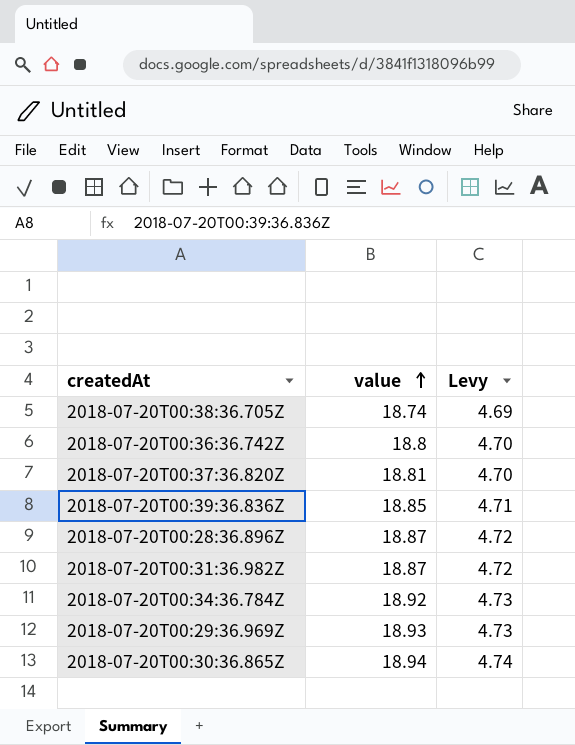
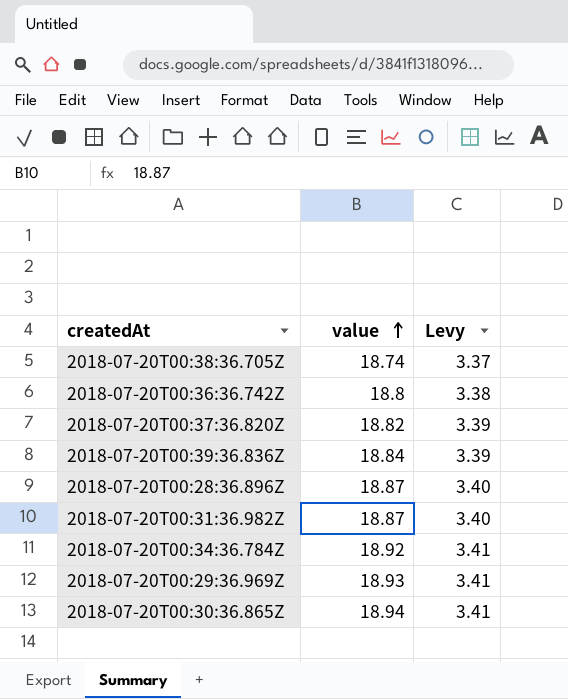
column Levy | formula: [value] * 0.25 -> [value] * 0.18
2018-07-20T00:37:36.820Z | value: 18.81 -> 18.82
2018-07-20T00:39:36.836Z | value: 18.85 -> 18.84

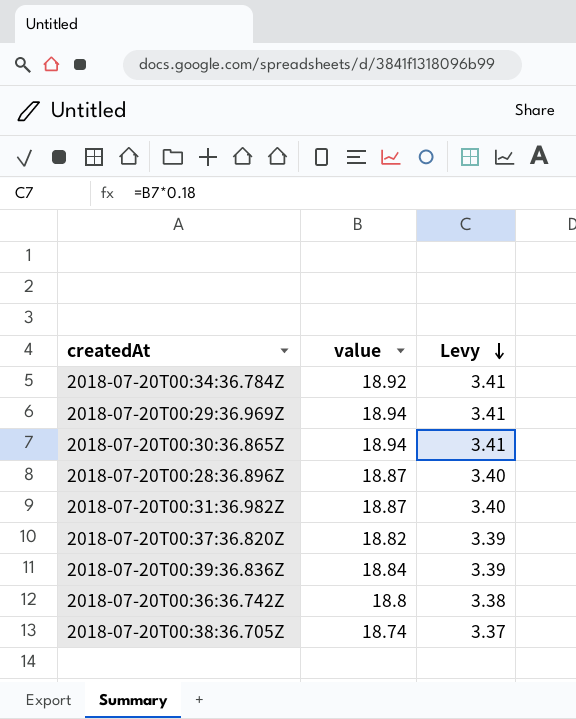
row order: value ascending -> Levy descending
2018-07-20T00:29:36.969Z | value: 18.93 -> 18.94

